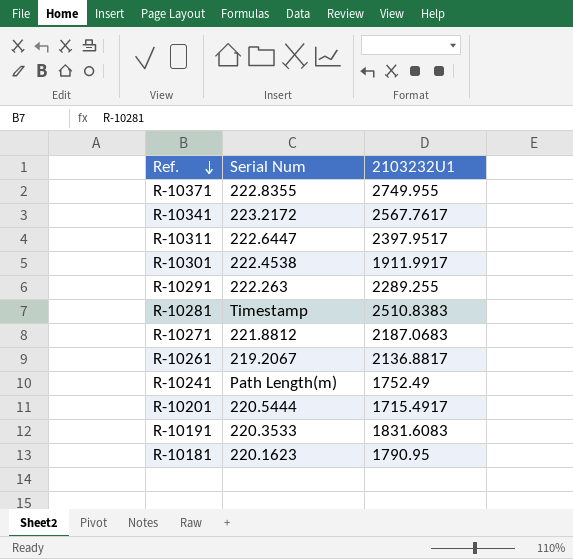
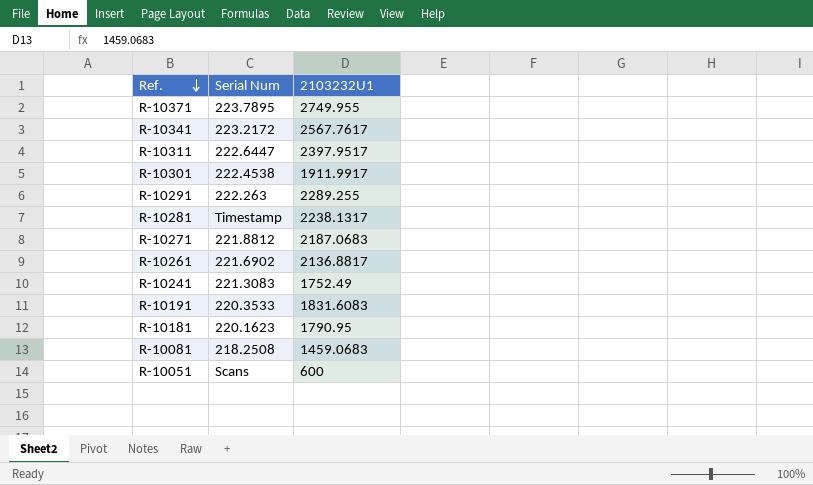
row R-10201: 220.5444 | 1715.4917 -> none
R-10371 | Serial Num: 222.8355 -> 223.7895
R-10281 | 2103232U1: 2510.8383 -> 2238.1317
R-10261 | Serial Num: 219.2067 -> 221.6902
R-10241 | Serial Num: Path Length(m) -> 221.3083
row R-10081: none -> 218.2508 | 1459.0683
row R-10051: none -> Scans | 600

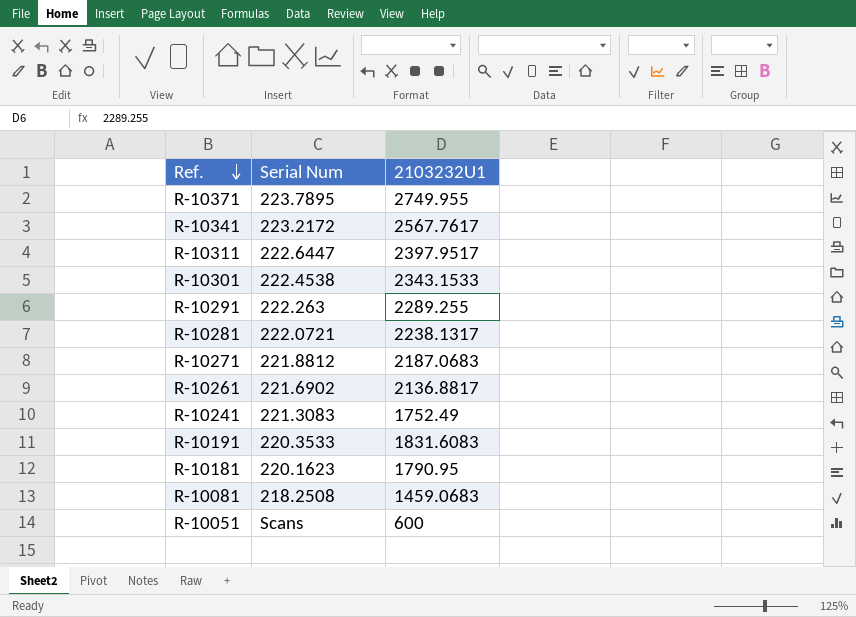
R-10301 | 2103232U1: 1911.9917 -> 2343.1533
R-10281 | Serial Num: Timestamp -> 222.0721

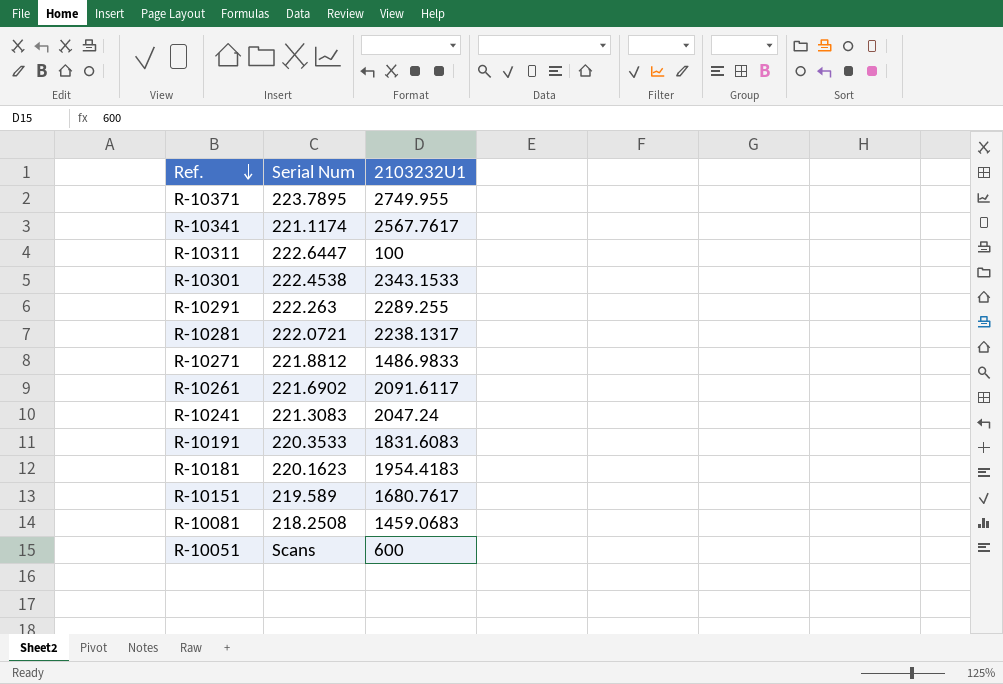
R-10341 | Serial Num: 223.2172 -> 221.1174
R-10311 | 2103232U1: 2397.9517 -> 100
R-10271 | 2103232U1: 2187.0683 -> 1486.9833
R-10261 | 2103232U1: 2136.8817 -> 2091.6117
R-10241 | 2103232U1: 1752.49 -> 2047.24
R-10181 | 2103232U1: 1790.95 -> 1954.4183
row R-10151: none -> 219.589 | 1680.7617

